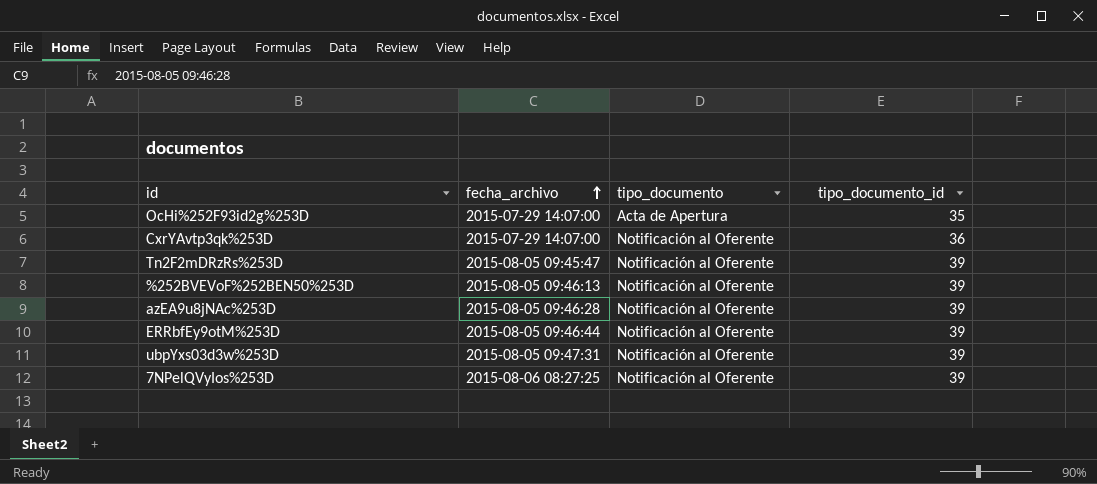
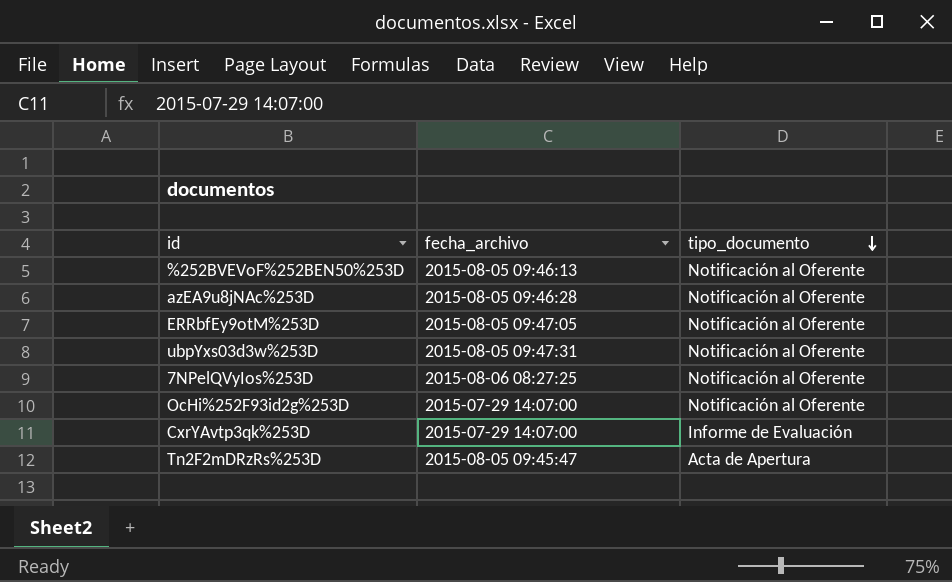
row order: fecha_archivo ascending -> tipo_documento descending
column tipo_documento_id | position: 4 -> none
ERRbfEy9otM%253D | fecha_archivo: 2015-08-05 09:46:44 -> 2015-08-05 09:47:05
OcHi%252F93id2g%253D | tipo_documento: Acta de Apertura -> Notificación al Oferente
CxrYAvtp3qk%253D | tipo_documento: Notificación al Oferente -> Informe de Evaluación
Tn2F2mDRzRs%253D | tipo_documento: Notificación al Oferente -> Acta de Apertura

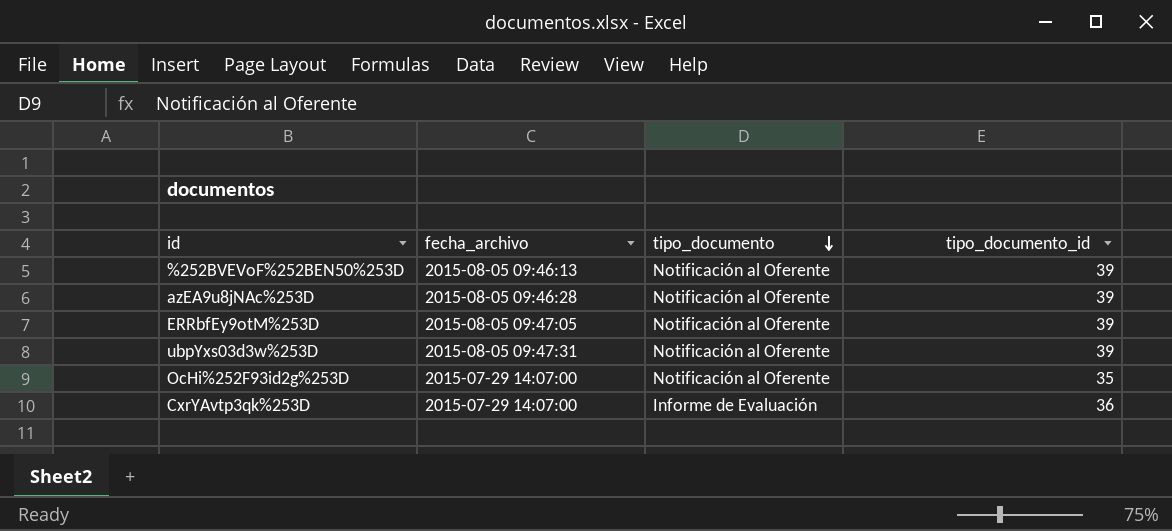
column tipo_documento_id | position: none -> 4
row 7NPelQVyIos%253D: 2015-08-06 08:27:25 | Notificación al Oferente -> none
row Tn2F2mDRzRs%253D: 2015-08-05 09:45:47 | Acta de Apertura -> none

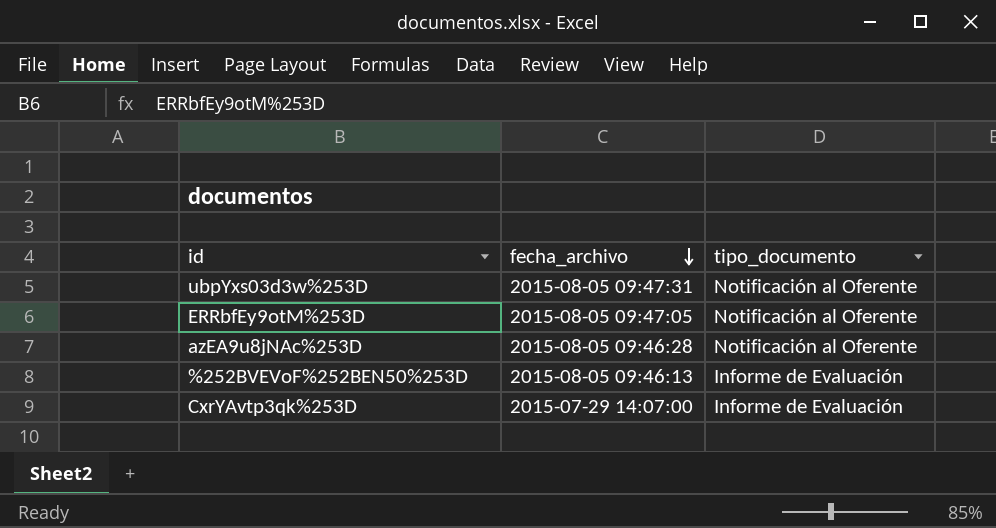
row order: tipo_documento descending -> fecha_archivo descending
column tipo_documento_id | position: 4 -> none
row OcHi%252F93id2g%253D: 2015-07-29 14:07:00 | Notificación al Oferente | 35 -> none
%252BVEVoF%252BEN50%253D | tipo_documento: Notificación al Oferente -> Informe de Evaluación

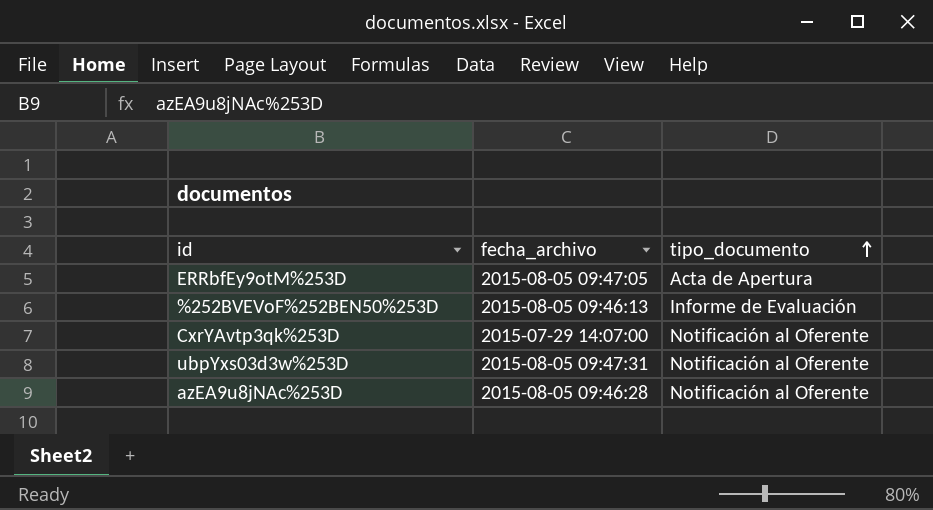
row order: fecha_archivo descending -> tipo_documento ascending
ERRbfEy9otM%253D | tipo_documento: Notificación al Oferente -> Acta de Apertura
CxrYAvtp3qk%253D | tipo_documento: Informe de Evaluación -> Notificación al Oferente

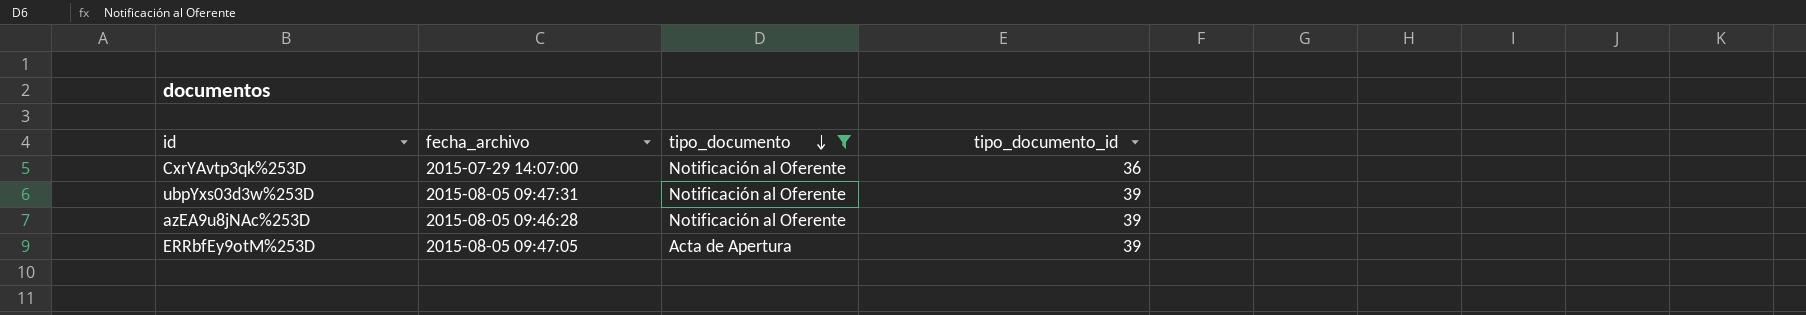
filter: none -> tipo_documento != Informe de Evaluación
row order: tipo_documento ascending -> tipo_documento descending
column tipo_documento_id | position: none -> 4

